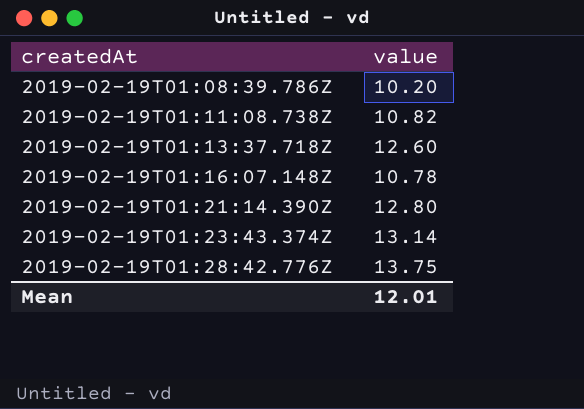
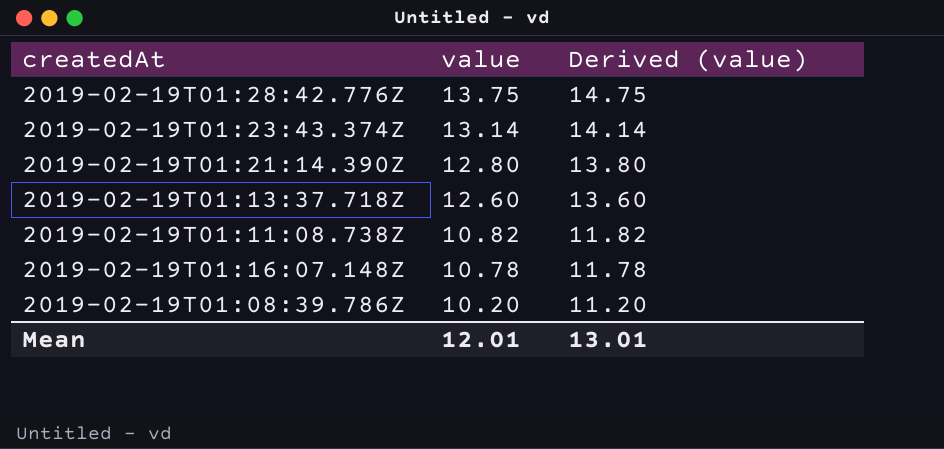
row order: createdAt ascending -> value descending
column Derived (value) | formula: none -> [value] + 1

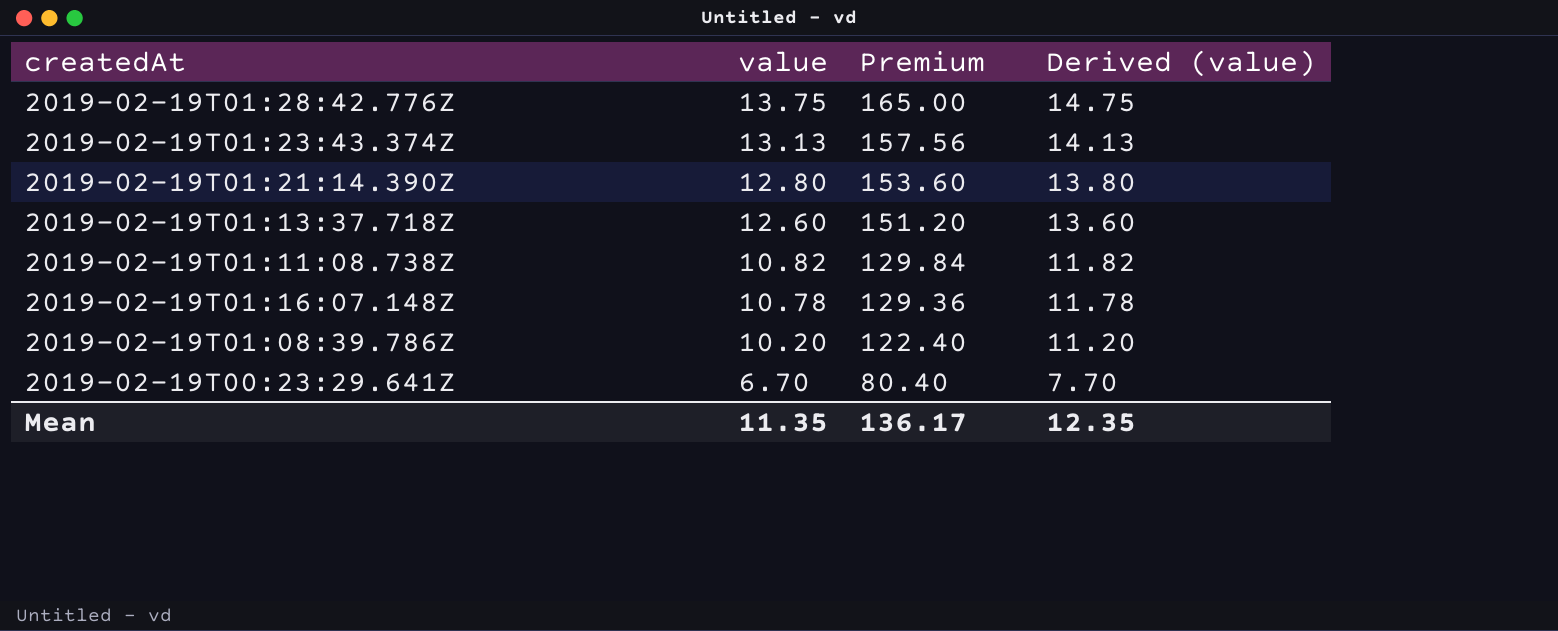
column Premium | formula: none -> [value] * 12
2019-02-19T01:23:43.374Z | value: 13.14 -> 13.13
2019-02-19T01:23:43.374Z | Derived (value): 14.14 -> 14.13
row 2019-02-19T00:23:29.641Z: none -> 6.70 | 80.40 | 7.70
Mean | value: 12.01 -> 11.35
Mean | Derived (value): 13.01 -> 12.35

